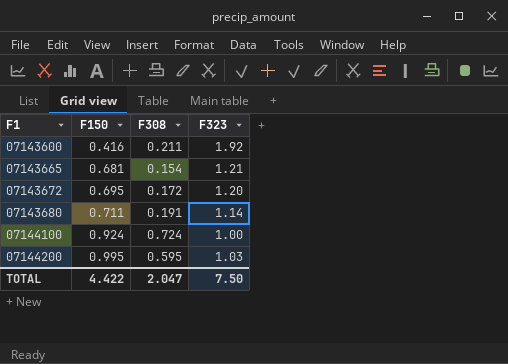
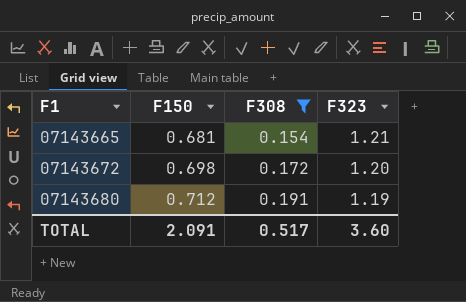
filter: none -> F308 <= 0.191
07143672 | F150: 0.695 -> 0.698
07143680 | F150: 0.711 -> 0.712
07143680 | F323: 1.14 -> 1.19
TOTAL | F150: 4.422 -> 2.091
TOTAL | F308: 2.047 -> 0.517
TOTAL | F323: 7.50 -> 3.60

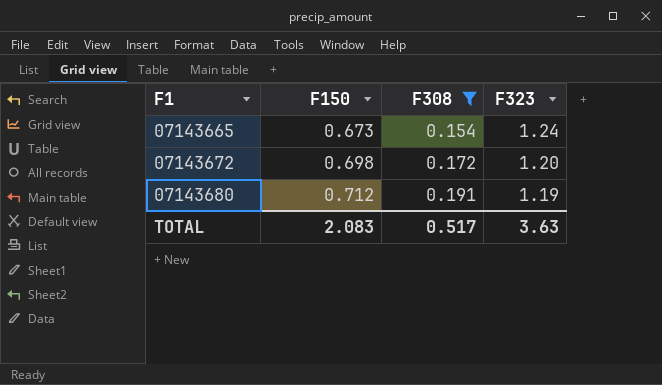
07143665 | F150: 0.681 -> 0.673
07143665 | F323: 1.21 -> 1.24
TOTAL | F150: 2.091 -> 2.083
TOTAL | F323: 3.60 -> 3.63

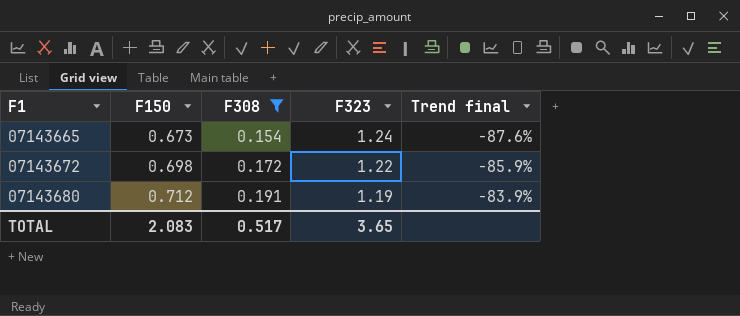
column Trend final | formula: none -> ([F308] - [F323]) / [F323]
07143672 | F323: 1.20 -> 1.22
TOTAL | F323: 3.63 -> 3.65

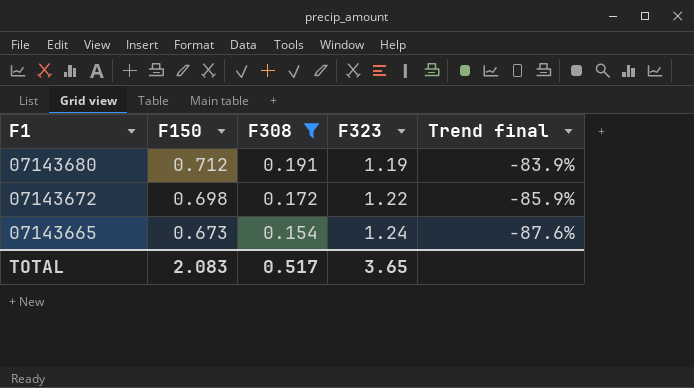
row order: F1 ascending -> F1 descending

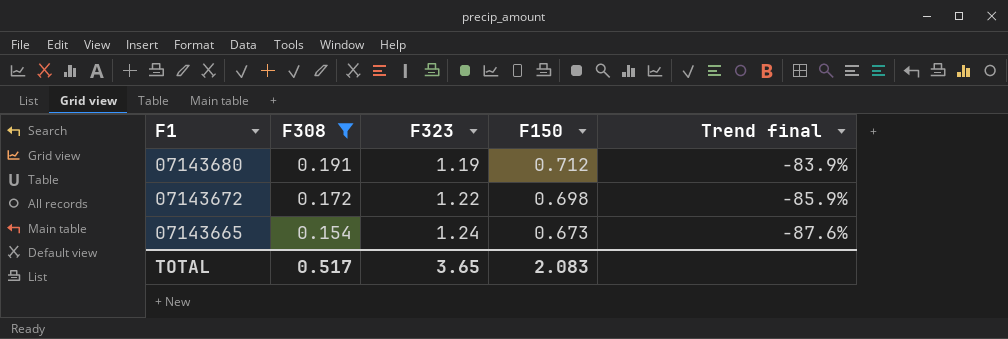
column F150 | position: 2 -> 4

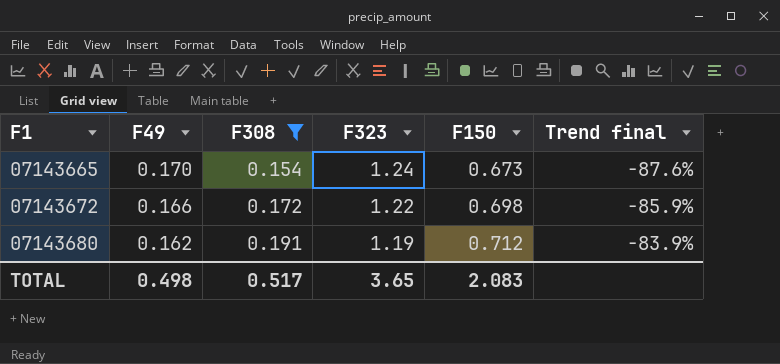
row order: F1 descending -> F1 ascending
column F49 | position: none -> 2

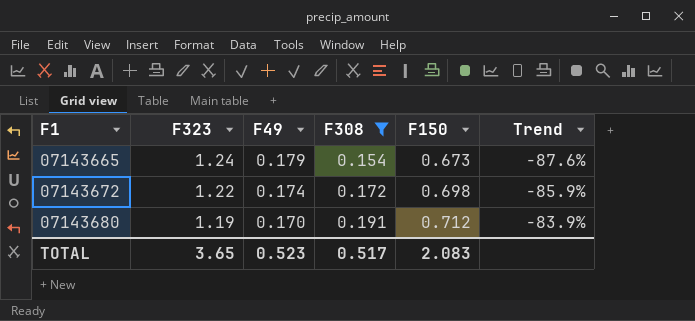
column F323 | position: 4 -> 2
column name: Trend final -> Trend
07143665 | F49: 0.170 -> 0.179
07143672 | F49: 0.166 -> 0.174
07143680 | F49: 0.162 -> 0.170
TOTAL | F49: 0.498 -> 0.523

